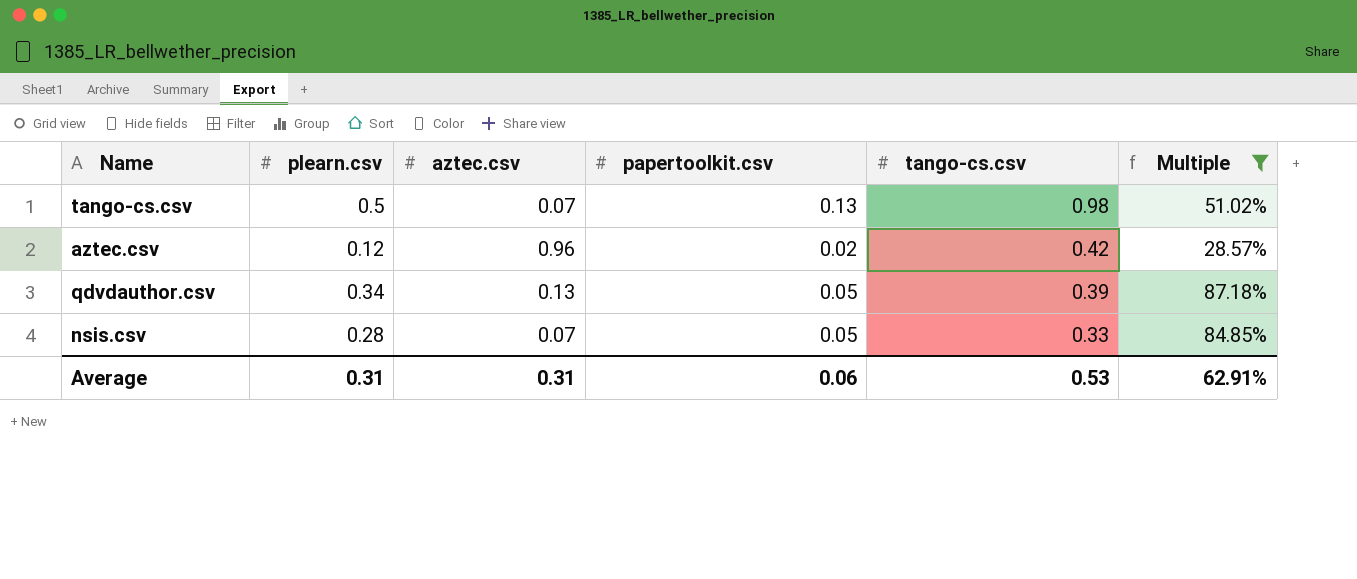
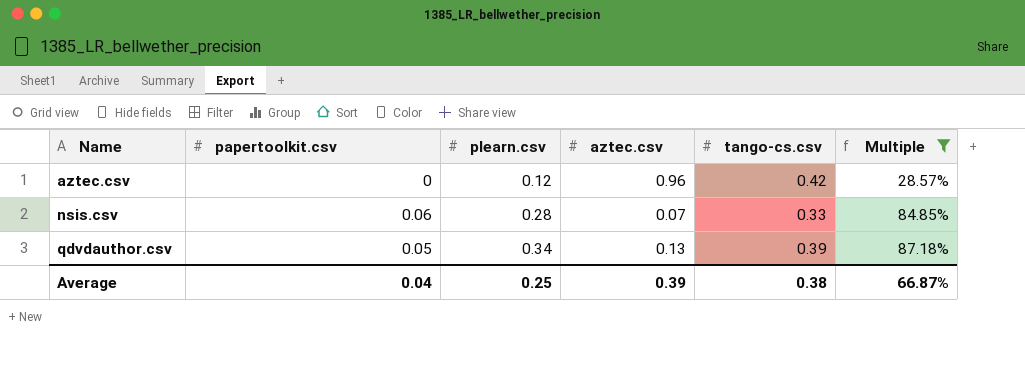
row order: tango-cs.csv descending -> Name ascending
column papertoolkit.csv | position: 4 -> 2
row tango-cs.csv: 0.5 | 0.07 | 0.13 | 0.98 | 51.02% -> none
aztec.csv | papertoolkit.csv: 0.02 -> 0
nsis.csv | papertoolkit.csv: 0.05 -> 0.06
Average | papertoolkit.csv: 0.06 -> 0.04
Average | plearn.csv: 0.31 -> 0.25
Average | aztec.csv: 0.31 -> 0.39
Average | tango-cs.csv: 0.53 -> 0.38
Average | Multiple: 62.91% -> 66.87%

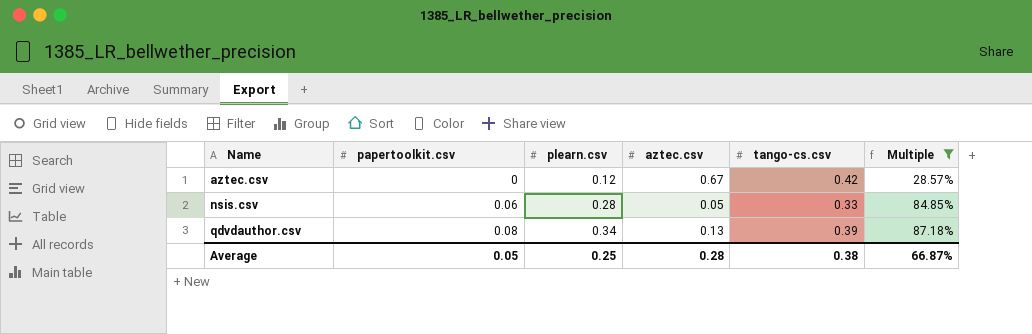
aztec.csv | aztec.csv: 0.96 -> 0.67
nsis.csv | aztec.csv: 0.07 -> 0.05
qdvdauthor.csv | papertoolkit.csv: 0.05 -> 0.08
Average | papertoolkit.csv: 0.04 -> 0.05
Average | aztec.csv: 0.39 -> 0.28

